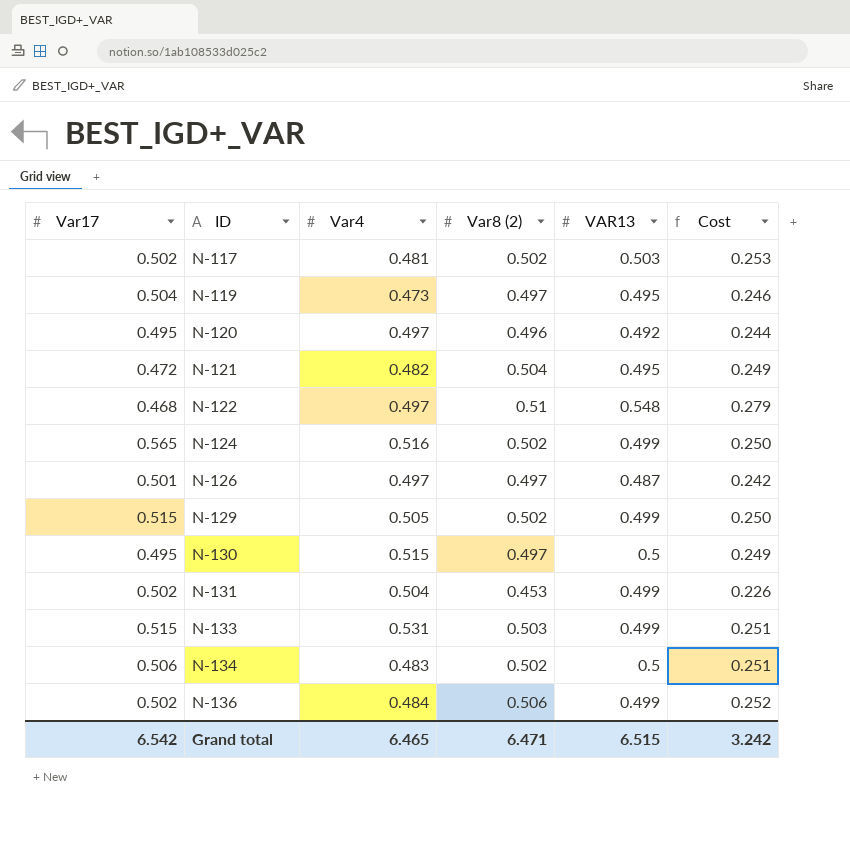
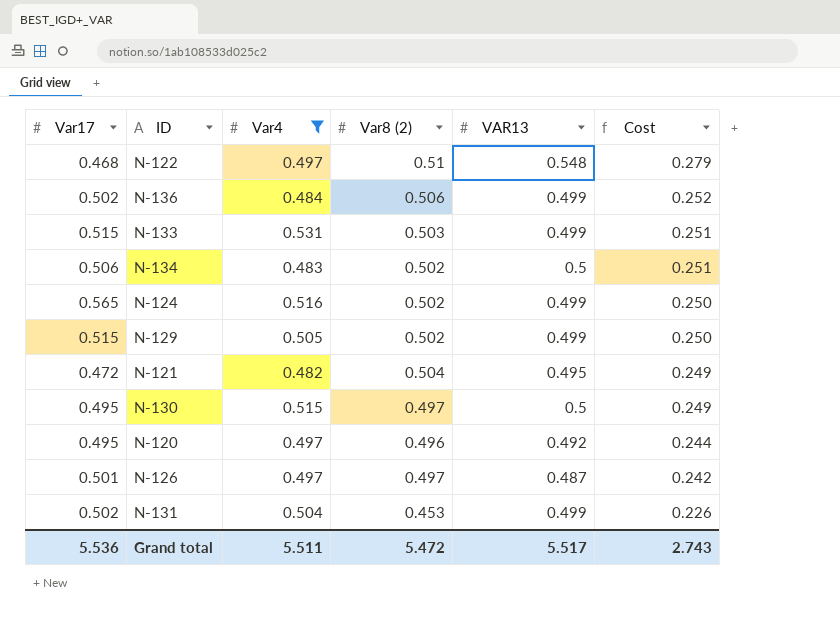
filter: none -> Var4 >= 0.482
row order: ID ascending -> Cost descending
Grand total | Var17: 6.542 -> 5.536
Grand total | Var4: 6.465 -> 5.511
Grand total | Var8 (2): 6.471 -> 5.472
Grand total | VAR13: 6.515 -> 5.517
Grand total | Cost: 3.242 -> 2.743

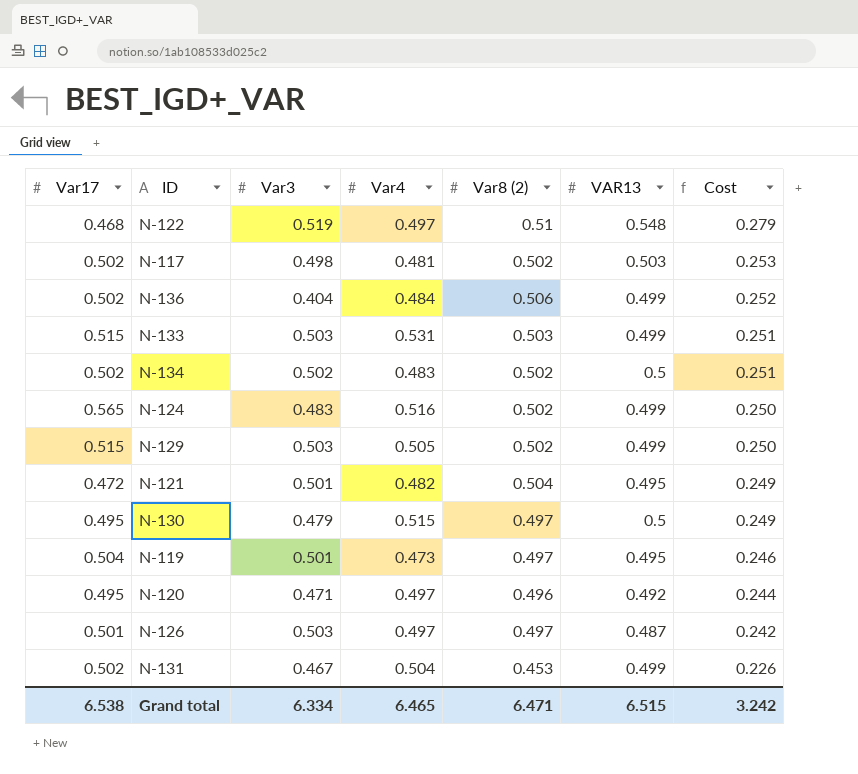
filter: Var4 >= 0.482 -> none
column Var3 | position: none -> 3
N-134 | Var17: 0.506 -> 0.502
Grand total | Var17: 5.536 -> 6.538
Grand total | Var4: 5.511 -> 6.465
Grand total | Var8 (2): 5.472 -> 6.471
Grand total | VAR13: 5.517 -> 6.515
Grand total | Cost: 2.743 -> 3.242

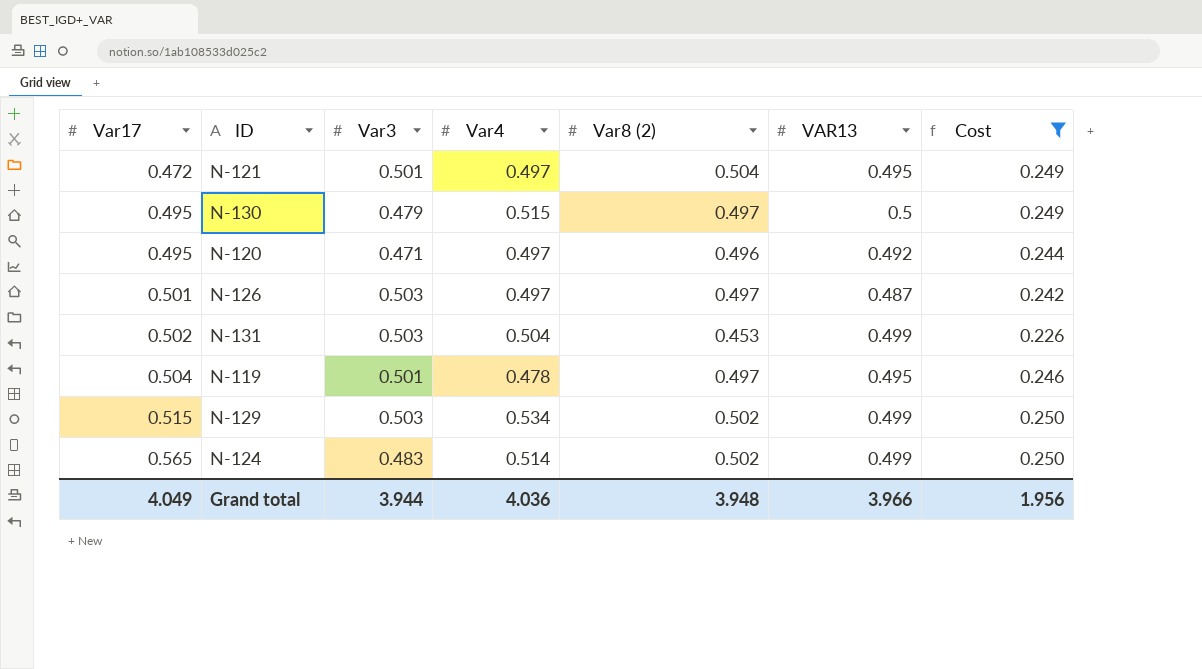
filter: none -> Cost <= 0.250
row order: Cost descending -> Var17 ascending
N-121 | Var4: 0.482 -> 0.497
N-131 | Var3: 0.467 -> 0.503
N-119 | Var4: 0.473 -> 0.478
N-129 | Var4: 0.505 -> 0.534
N-124 | Var4: 0.516 -> 0.514
Grand total | Var17: 6.538 -> 4.049
Grand total | Var3: 6.334 -> 3.944
Grand total | Var4: 6.465 -> 4.036
Grand total | Var8 (2): 6.471 -> 3.948
Grand total | VAR13: 6.515 -> 3.966
Grand total | Cost: 3.242 -> 1.956

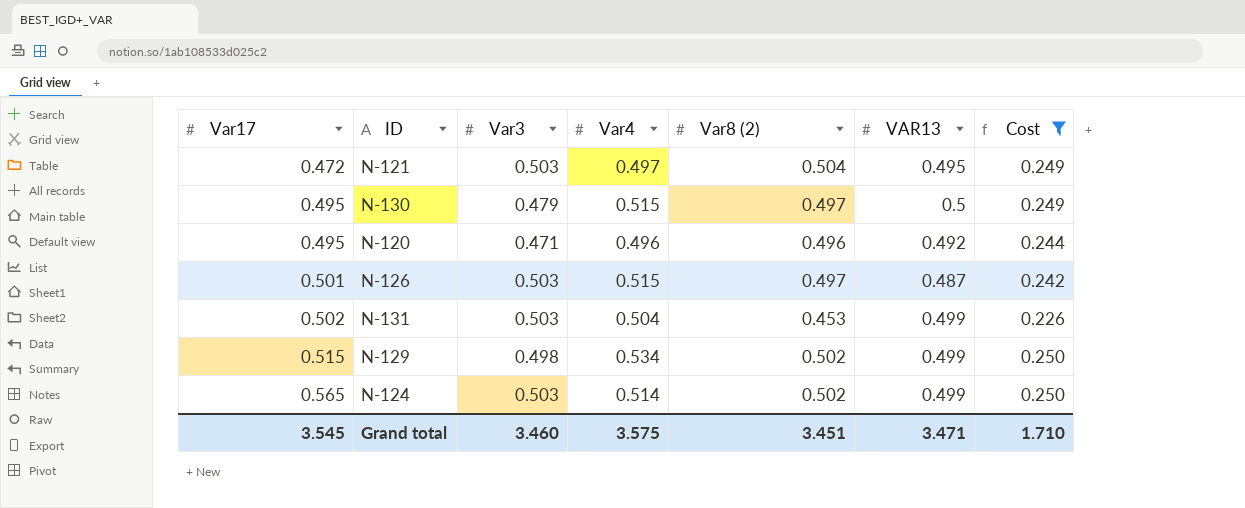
row N-119: 0.504 | 0.501 | 0.478 | 0.497 | 0.495 | 0.246 -> none
N-121 | Var3: 0.501 -> 0.503
N-120 | Var4: 0.497 -> 0.496
N-126 | Var4: 0.497 -> 0.515
N-129 | Var3: 0.503 -> 0.498
N-124 | Var3: 0.483 -> 0.503
Grand total | Var17: 4.049 -> 3.545
Grand total | Var3: 3.944 -> 3.460
Grand total | Var4: 4.036 -> 3.575
Grand total | Var8 (2): 3.948 -> 3.451
Grand total | VAR13: 3.966 -> 3.471
Grand total | Cost: 1.956 -> 1.710

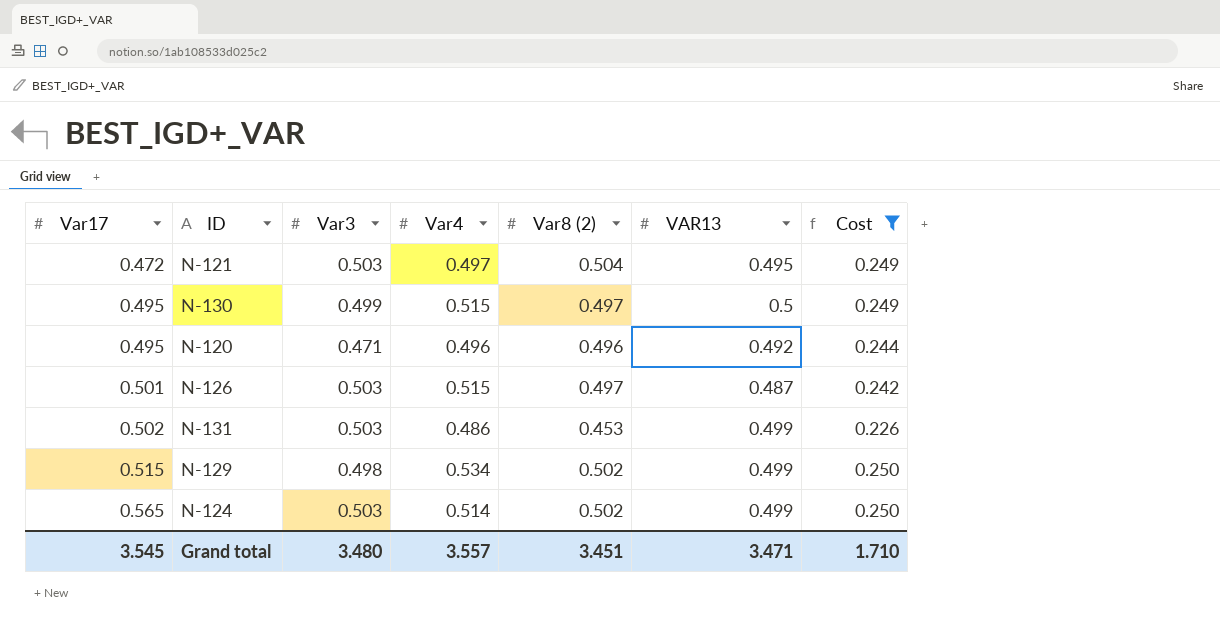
N-130 | Var3: 0.479 -> 0.499
N-131 | Var4: 0.504 -> 0.486
Grand total | Var3: 3.460 -> 3.480
Grand total | Var4: 3.575 -> 3.557

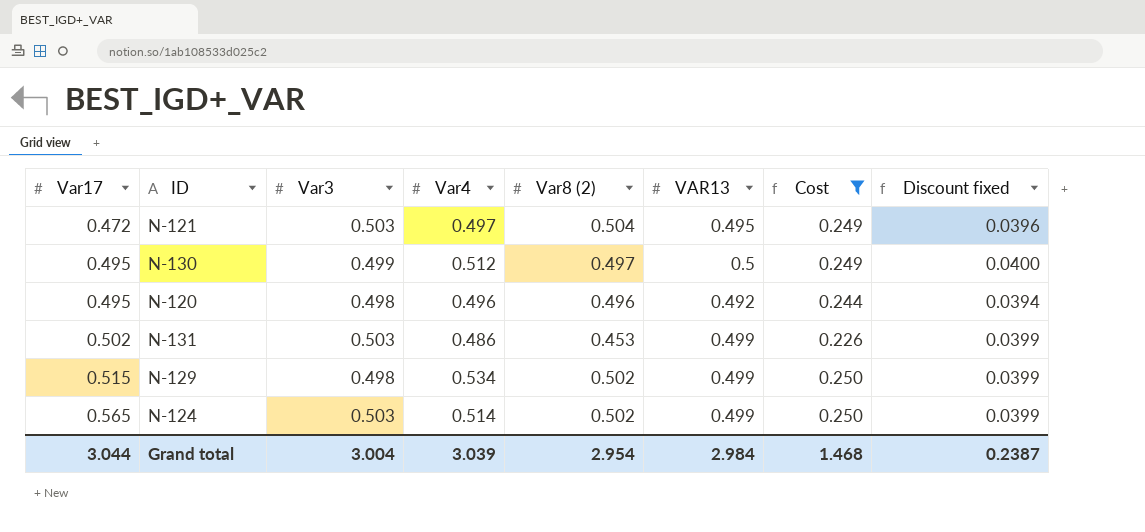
column Discount fixed | formula: none -> [VAR13] * 0.08
row N-126: 0.501 | 0.503 | 0.515 | 0.497 | 0.487 | 0.242 -> none
N-130 | Var4: 0.515 -> 0.512
N-120 | Var3: 0.471 -> 0.498
Grand total | Var17: 3.545 -> 3.044
Grand total | Var3: 3.480 -> 3.004
Grand total | Var4: 3.557 -> 3.039
Grand total | Var8 (2): 3.451 -> 2.954
Grand total | VAR13: 3.471 -> 2.984
Grand total | Cost: 1.710 -> 1.468

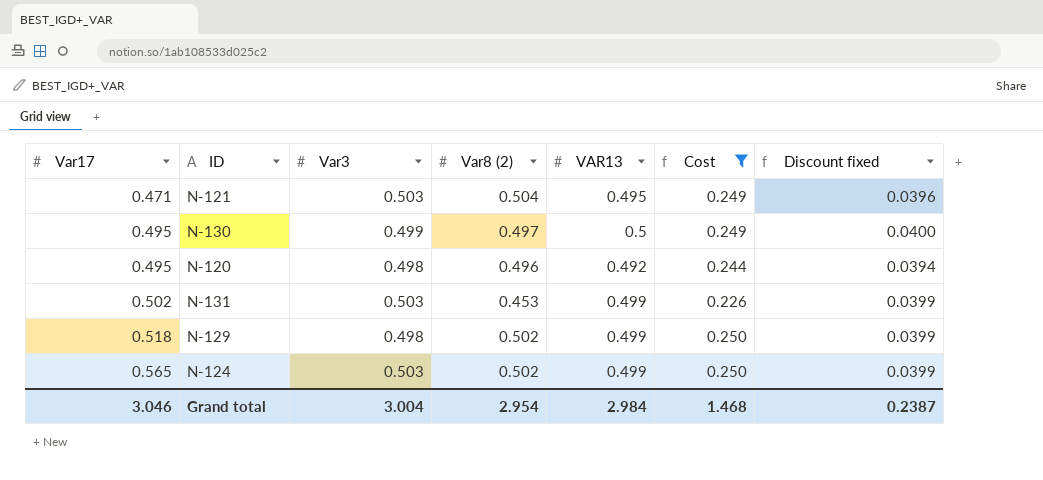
column Var4 | position: 4 -> none
N-121 | Var17: 0.472 -> 0.471
N-129 | Var17: 0.515 -> 0.518
Grand total | Var17: 3.044 -> 3.046

